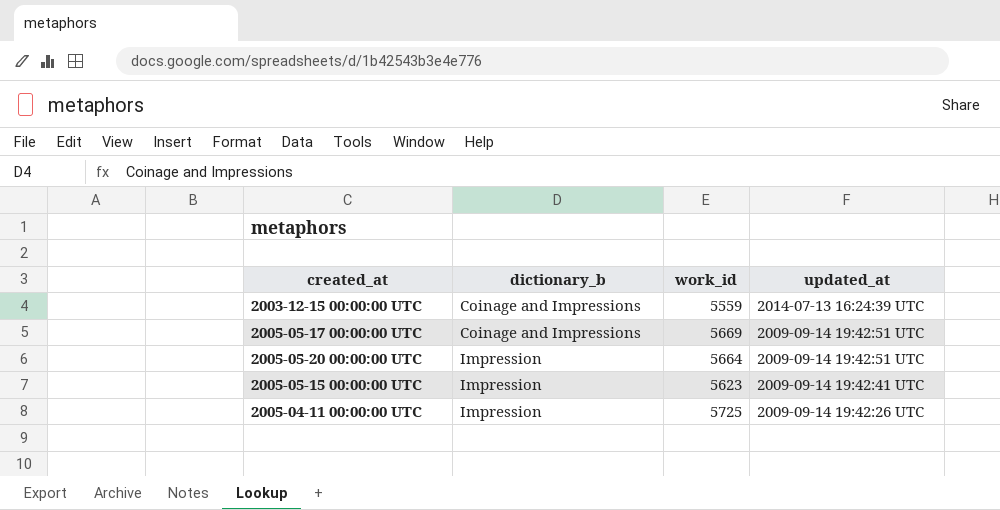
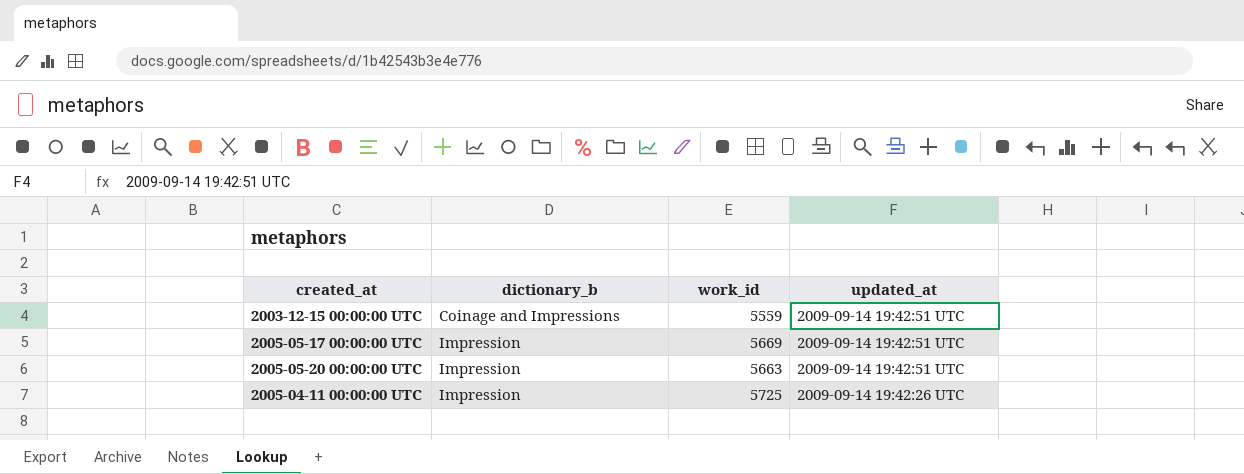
row 2005-05-15 00:00:00 UTC: Impression | 5623 | 2009-09-14 19:42:41 UTC -> none
2003-12-15 00:00:00 UTC | updated_at: 2014-07-13 16:24:39 UTC -> 2009-09-14 19:42:51 UTC
2005-05-17 00:00:00 UTC | dictionary_b: Coinage and Impressions -> Impression
2005-05-20 00:00:00 UTC | work_id: 5664 -> 5663

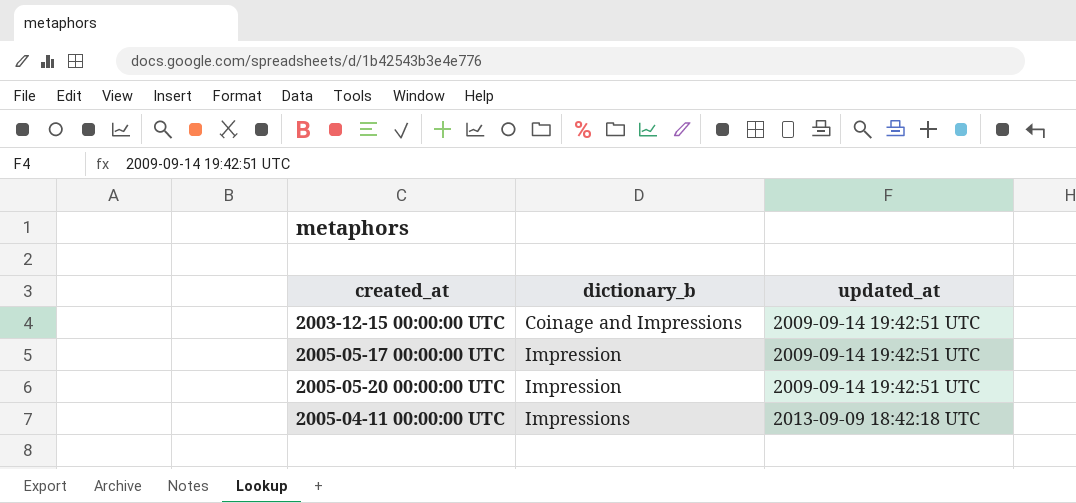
column work_id | position: 3 -> none
2005-04-11 00:00:00 UTC | dictionary_b: Impression -> Impressions
2005-04-11 00:00:00 UTC | updated_at: 2009-09-14 19:42:26 UTC -> 2013-09-09 18:42:18 UTC

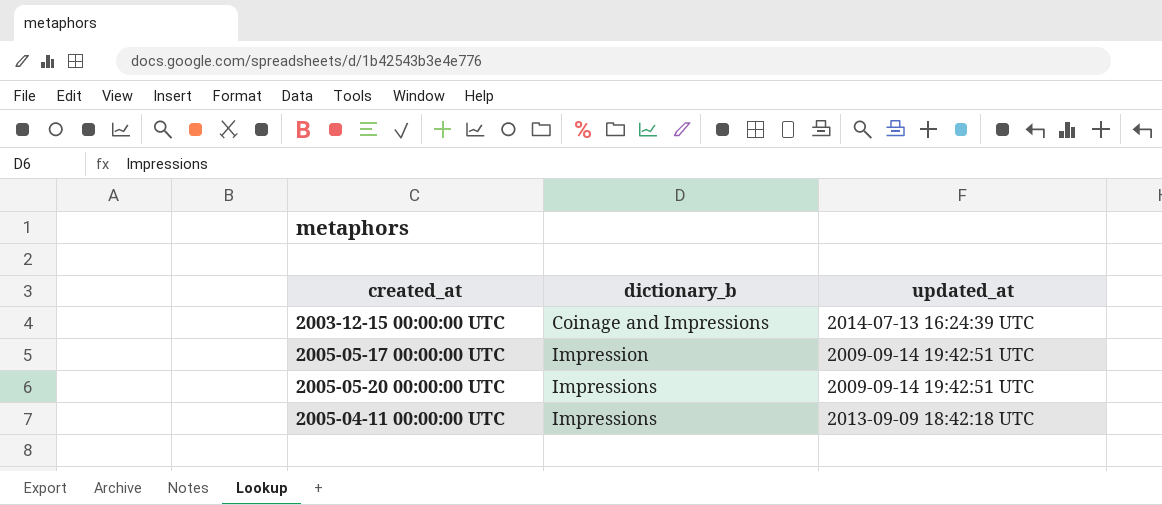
2003-12-15 00:00:00 UTC | updated_at: 2009-09-14 19:42:51 UTC -> 2014-07-13 16:24:39 UTC
2005-05-20 00:00:00 UTC | dictionary_b: Impression -> Impressions

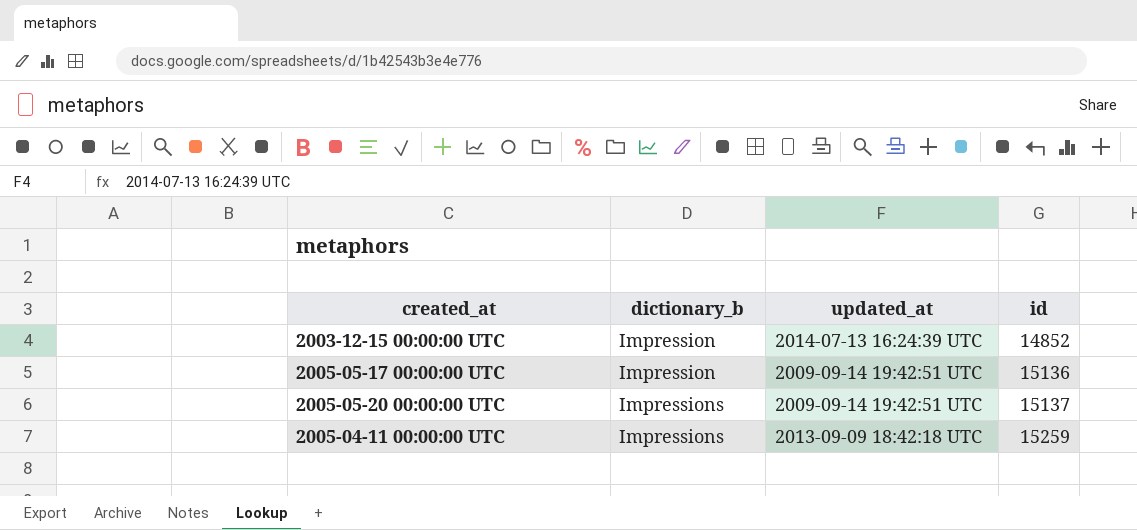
column id | position: none -> 4
2003-12-15 00:00:00 UTC | dictionary_b: Coinage and Impressions -> Impression

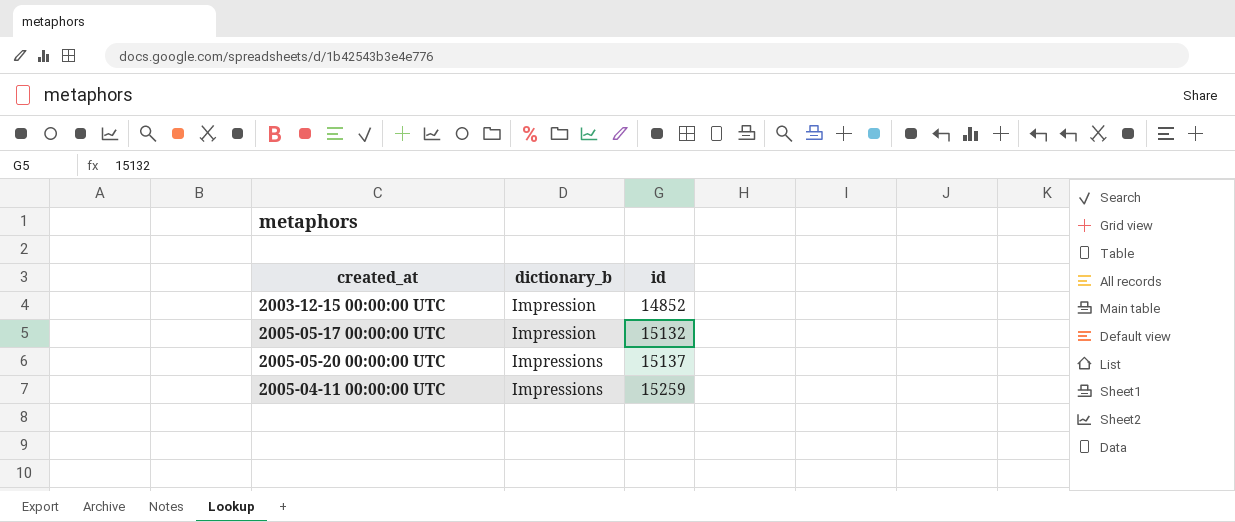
column updated_at | position: 3 -> none
2005-05-17 00:00:00 UTC | id: 15136 -> 15132

